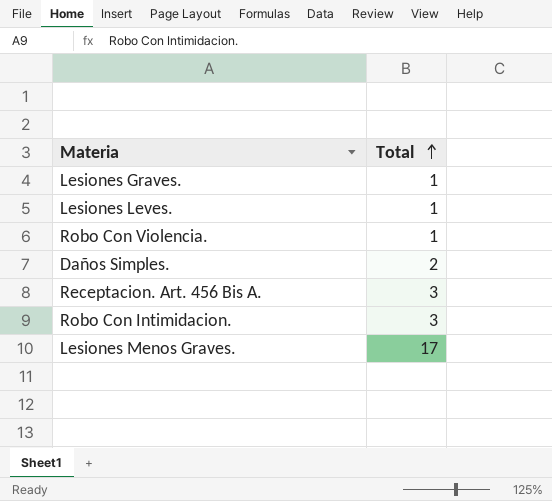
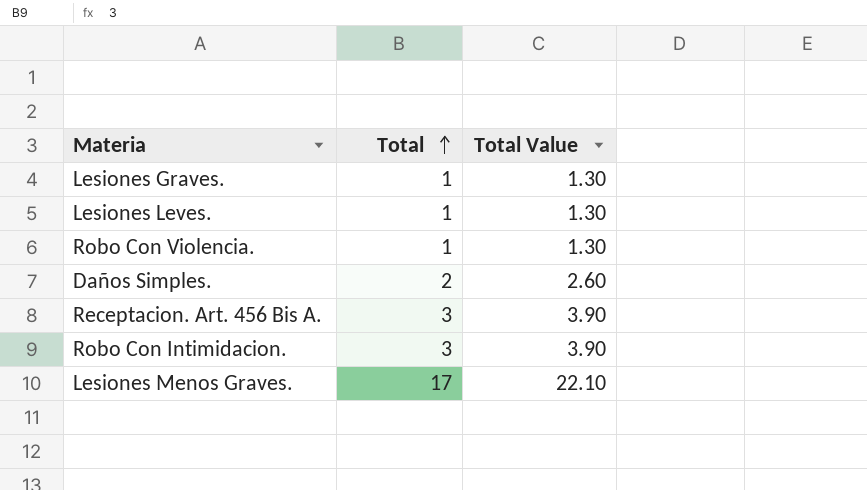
column Total Value | formula: none -> [Total] * 1.3

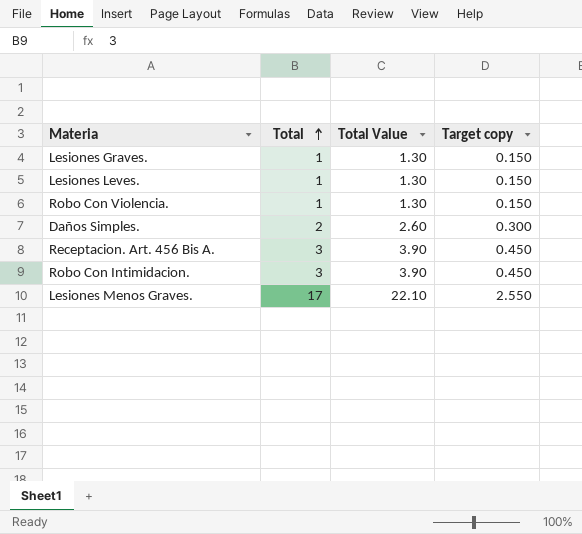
column Target copy | formula: none -> [Total] * 0.15

